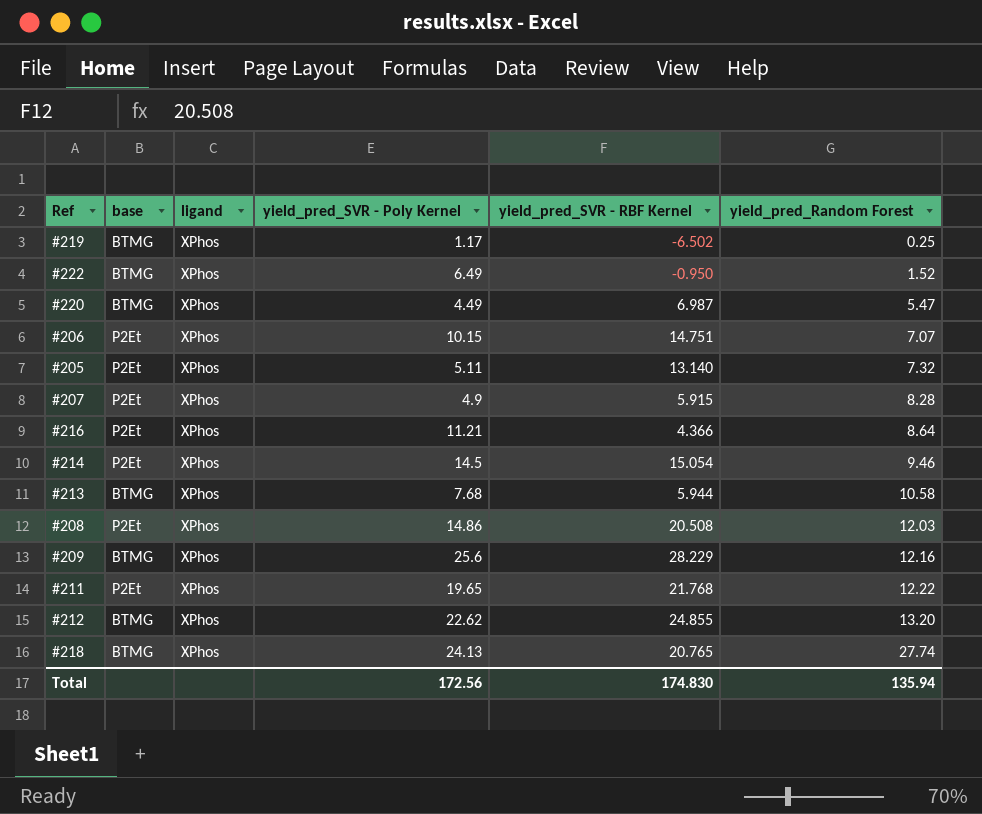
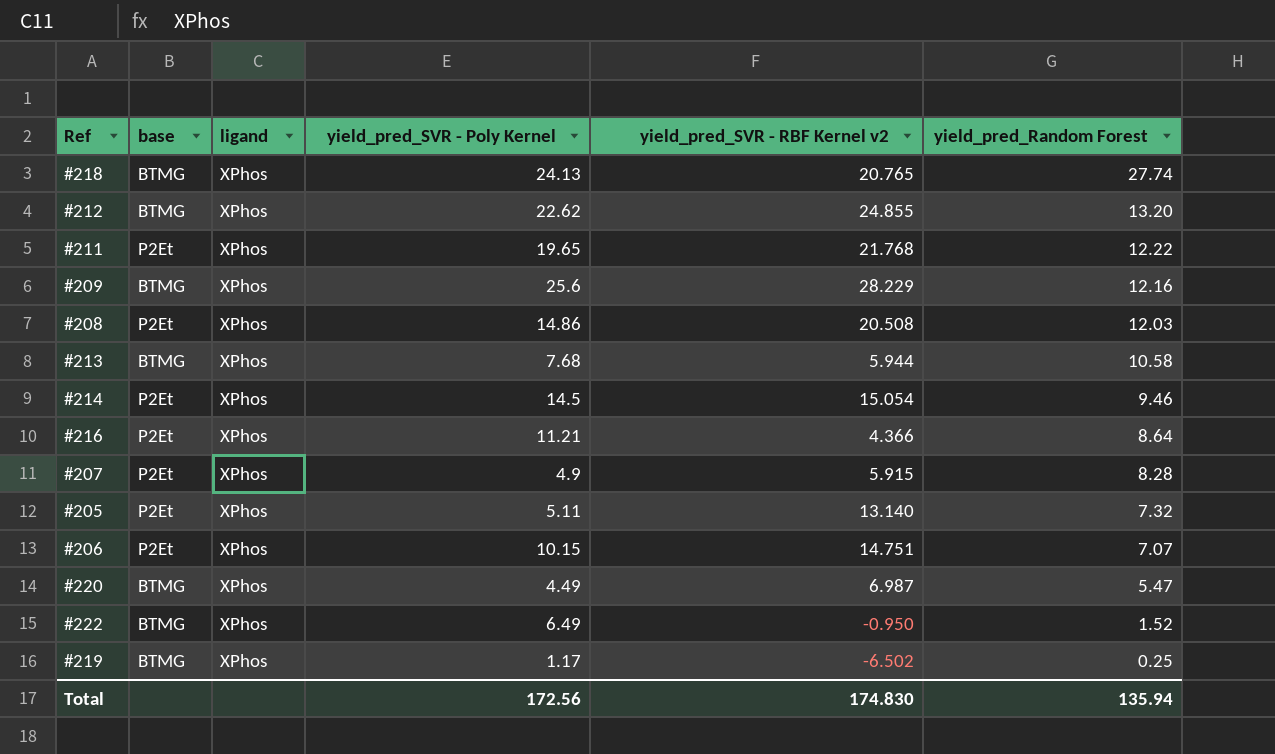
row order: yield_pred_Random Forest ascending -> yield_pred_Random Forest descending
column name: yield_pred_SVR - RBF Kernel -> yield_pred_SVR - RBF Kernel v2

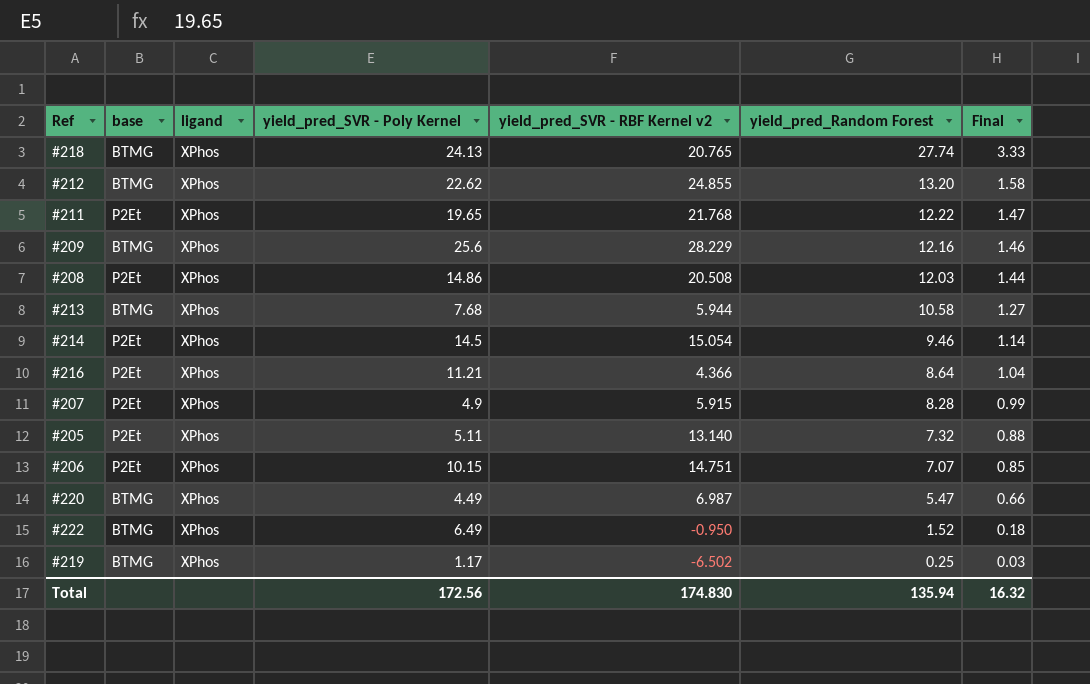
column Final | formula: none -> [yield_pred_Random Forest] * 0.12

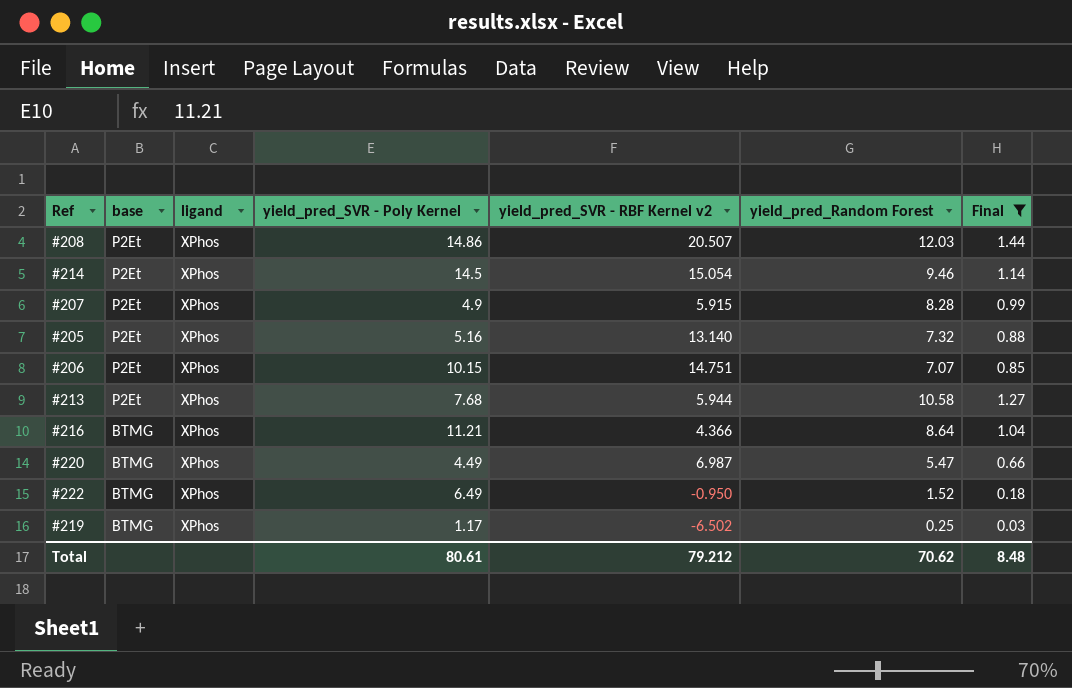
filter: none -> Final <= 1.44
row order: yield_pred_Random Forest descending -> base descending
#208 | yield_pred_SVR - RBF Kernel v2: 20.508 -> 20.507
#205 | yield_pred_SVR - Poly Kernel: 5.11 -> 5.16
#213 | base: BTMG -> P2Et
#216 | base: P2Et -> BTMG
Total | yield_pred_SVR - Poly Kernel: 172.56 -> 80.61
Total | yield_pred_SVR - RBF Kernel v2: 174.830 -> 79.212
Total | yield_pred_Random Forest: 135.94 -> 70.62
Total | Final: 16.32 -> 8.48

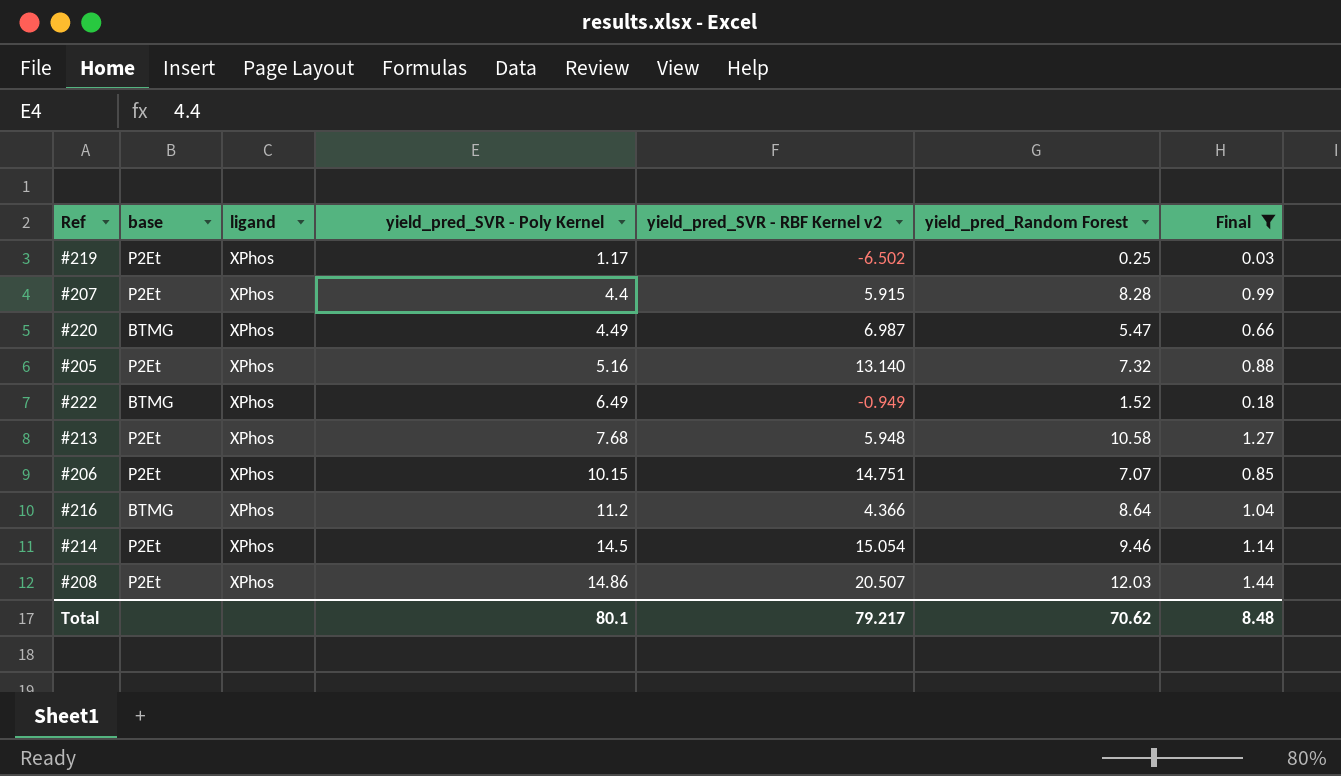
row order: base descending -> yield_pred_SVR - Poly Kernel ascending
#219 | base: BTMG -> P2Et
#207 | yield_pred_SVR - Poly Kernel: 4.9 -> 4.4
#222 | yield_pred_SVR - RBF Kernel v2: -0.950 -> -0.949
#213 | yield_pred_SVR - RBF Kernel v2: 5.944 -> 5.948
#216 | yield_pred_SVR - Poly Kernel: 11.21 -> 11.2
Total | yield_pred_SVR - Poly Kernel: 80.61 -> 80.1
Total | yield_pred_SVR - RBF Kernel v2: 79.212 -> 79.217

